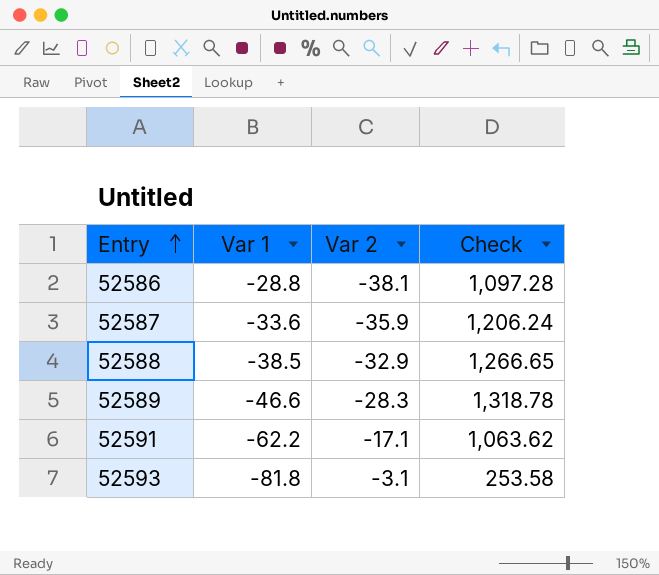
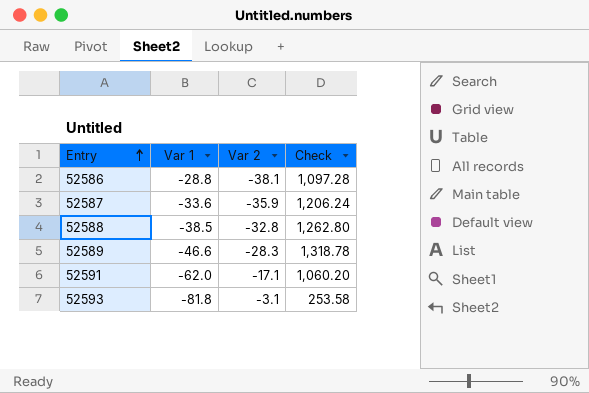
52588 | Var 2: -32.9 -> -32.8
52588 | Check: 1,266.65 -> 1,262.80
52591 | Var 1: -62.2 -> -62.0
52591 | Check: 1,063.62 -> 1,060.20

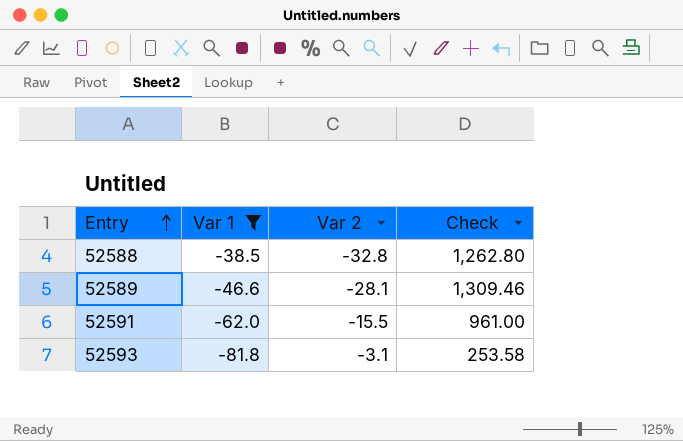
filter: none -> Var 1 <= -38.5
52589 | Var 2: -28.3 -> -28.1
52589 | Check: 1,318.78 -> 1,309.46
52591 | Var 2: -17.1 -> -15.5
52591 | Check: 1,060.20 -> 961.00

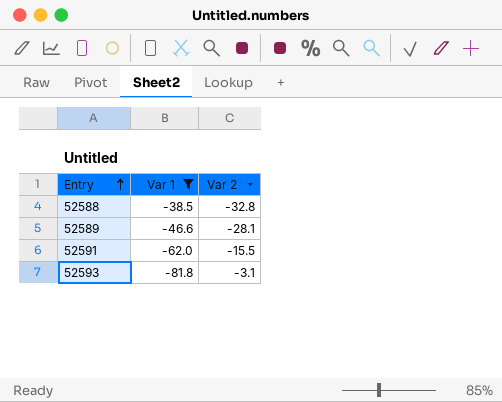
column Check | formula: [Var 1] * [Var 2] -> none

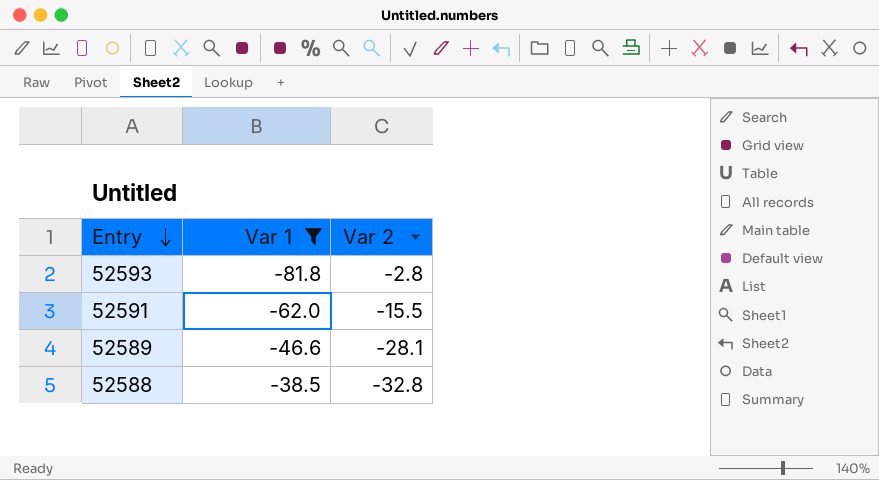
row order: Entry ascending -> Entry descending
52593 | Var 2: -3.1 -> -2.8

